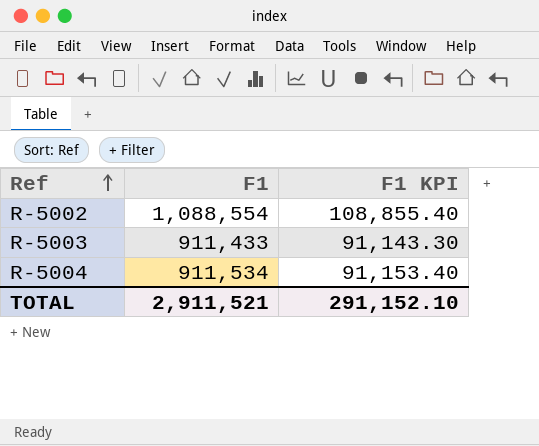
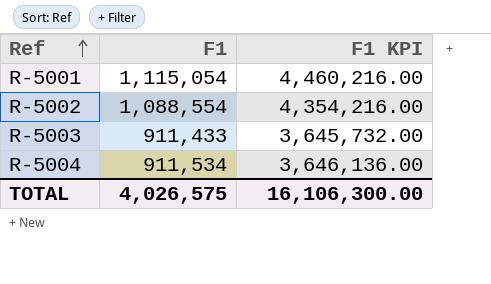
column F1 KPI | formula: [F1] * 0.1 -> [F1] * 4
row R-5001: none -> 1,115,054 | 4,460,216.00
TOTAL | F1: 2,911,521 -> 4,026,575
TOTAL | F1 KPI: 291,152.10 -> 16,106,300.00

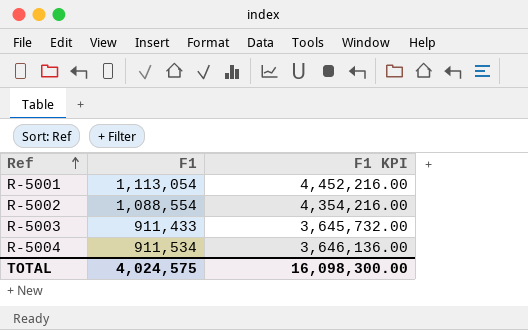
R-5001 | F1: 1,115,054 -> 1,113,054
R-5001 | F1 KPI: 4,460,216.00 -> 4,452,216.00
TOTAL | F1: 4,026,575 -> 4,024,575
TOTAL | F1 KPI: 16,106,300.00 -> 16,098,300.00

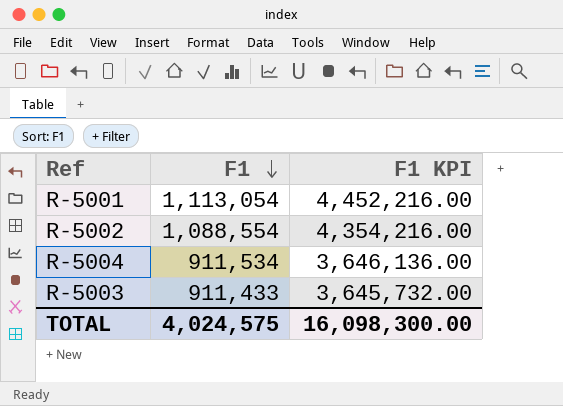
row order: Ref ascending -> F1 descending

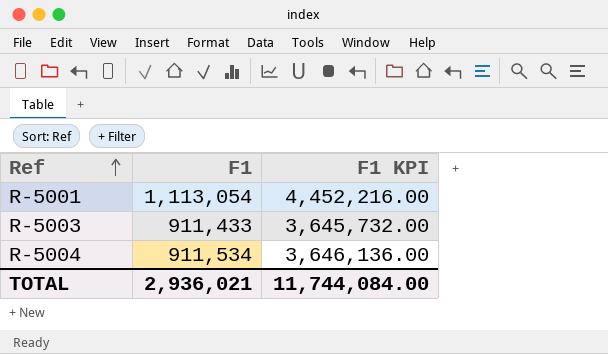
row order: F1 descending -> Ref ascending
row R-5002: 1,088,554 | 4,354,216.00 -> none
TOTAL | F1: 4,024,575 -> 2,936,021
TOTAL | F1 KPI: 16,098,300.00 -> 11,744,084.00

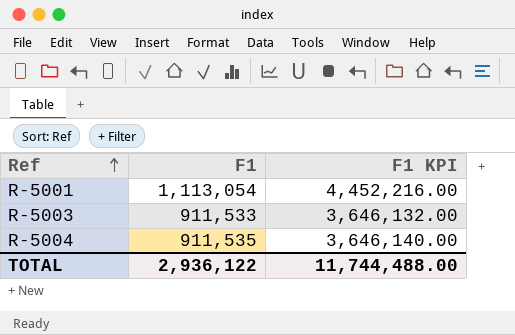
R-5003 | F1: 911,433 -> 911,533
R-5003 | F1 KPI: 3,645,732.00 -> 3,646,132.00
R-5004 | F1: 911,534 -> 911,535
R-5004 | F1 KPI: 3,646,136.00 -> 3,646,140.00
TOTAL | F1: 2,936,021 -> 2,936,122
TOTAL | F1 KPI: 11,744,084.00 -> 11,744,488.00

